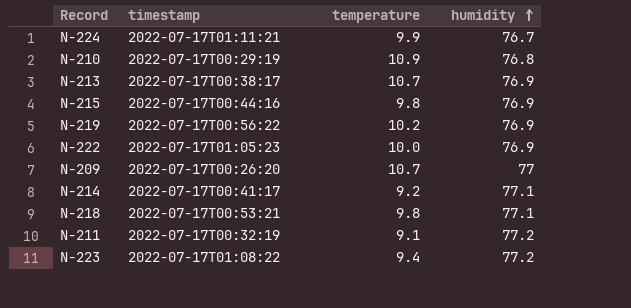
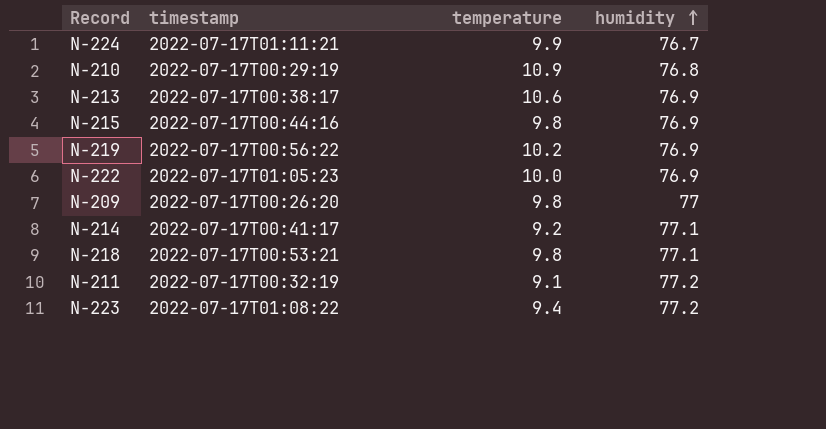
N-213 | temperature: 10.7 -> 10.6
N-209 | temperature: 10.7 -> 9.8

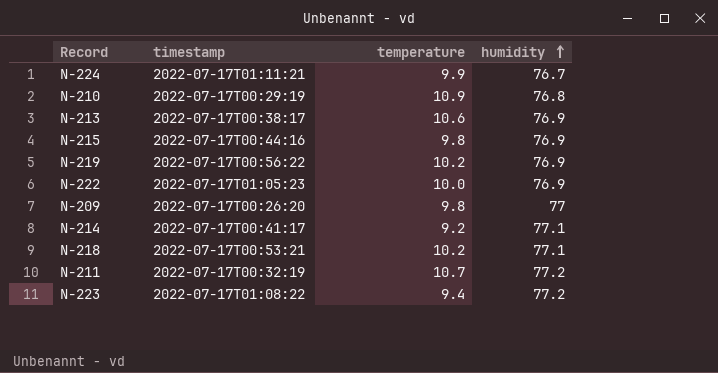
N-218 | temperature: 9.8 -> 10.2
N-211 | temperature: 9.1 -> 10.7

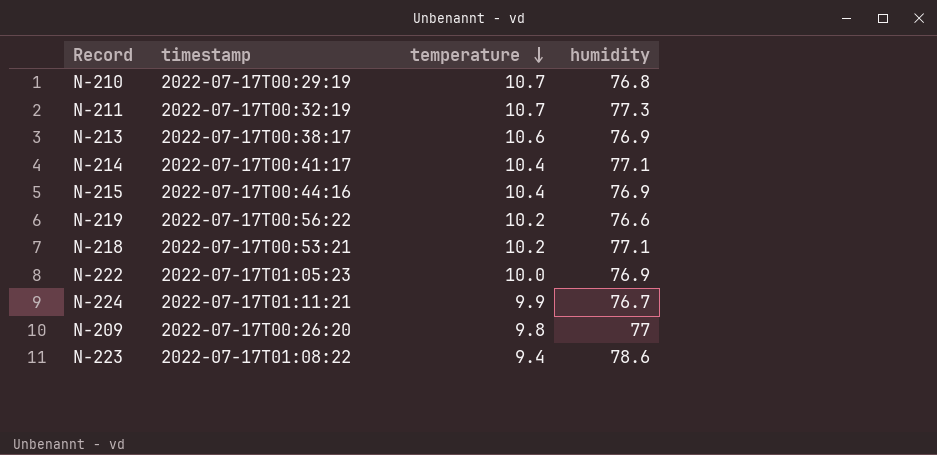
row order: humidity ascending -> temperature descending
N-210 | temperature: 10.9 -> 10.7
N-211 | humidity: 77.2 -> 77.3
N-214 | temperature: 9.2 -> 10.4
N-215 | temperature: 9.8 -> 10.4
N-219 | humidity: 76.9 -> 76.6
N-223 | humidity: 77.2 -> 78.6

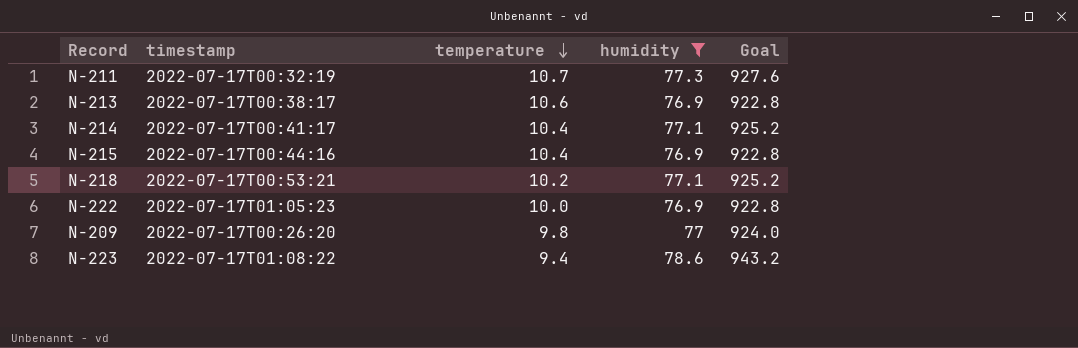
filter: none -> humidity >= 76.9
column Goal | formula: none -> [humidity] * 12

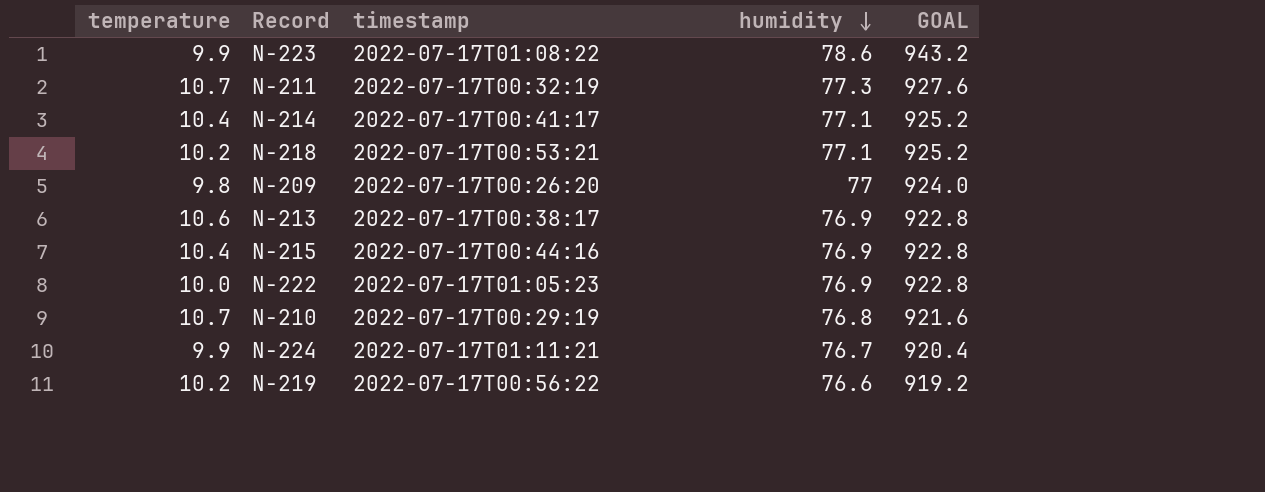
filter: humidity >= 76.9 -> none
row order: temperature descending -> humidity descending
column temperature | position: 3 -> 1
column name: Goal -> GOAL
N-223 | temperature: 9.4 -> 9.9

